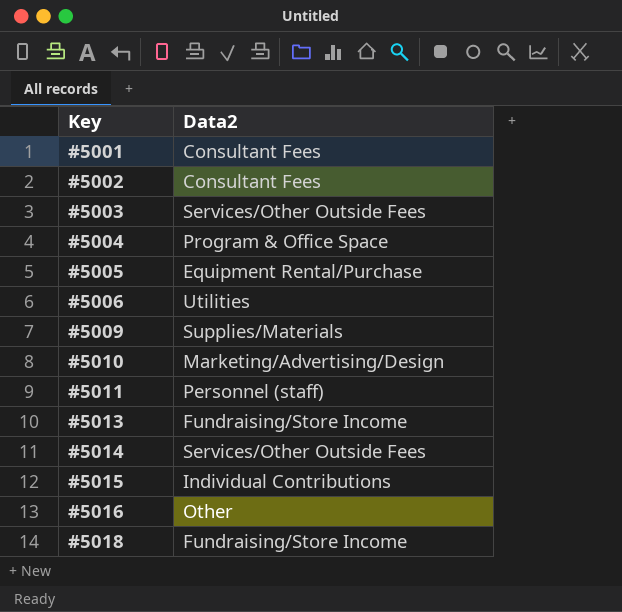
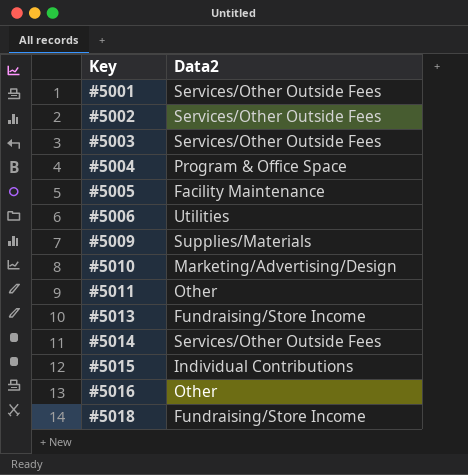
#5001 | Data2: Consultant Fees -> Services/Other Outside Fees
#5002 | Data2: Consultant Fees -> Services/Other Outside Fees
#5005 | Data2: Equipment Rental/Purchase -> Facility Maintenance
#5011 | Data2: Personnel (staff) -> Other

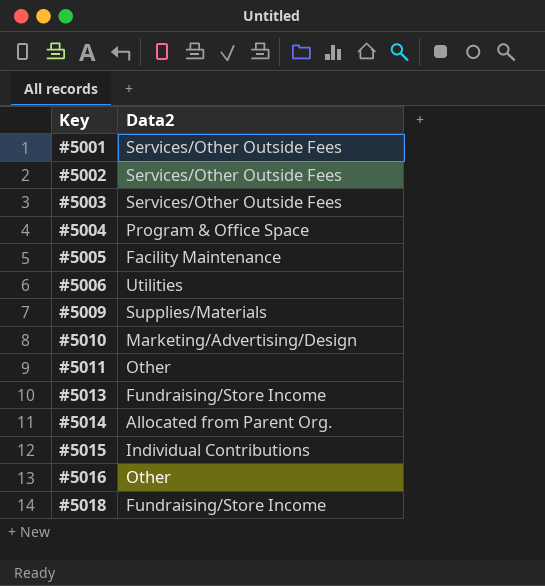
#5014 | Data2: Services/Other Outside Fees -> Allocated from Parent Org.

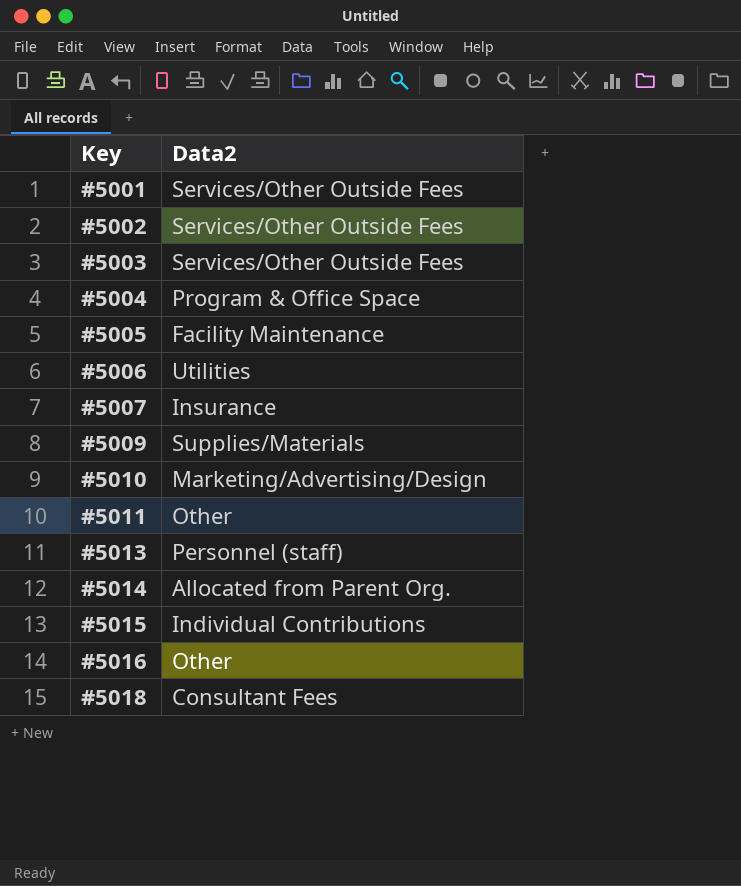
row #5007: none -> Insurance
#5013 | Data2: Fundraising/Store Income -> Personnel (staff)
#5018 | Data2: Fundraising/Store Income -> Consultant Fees

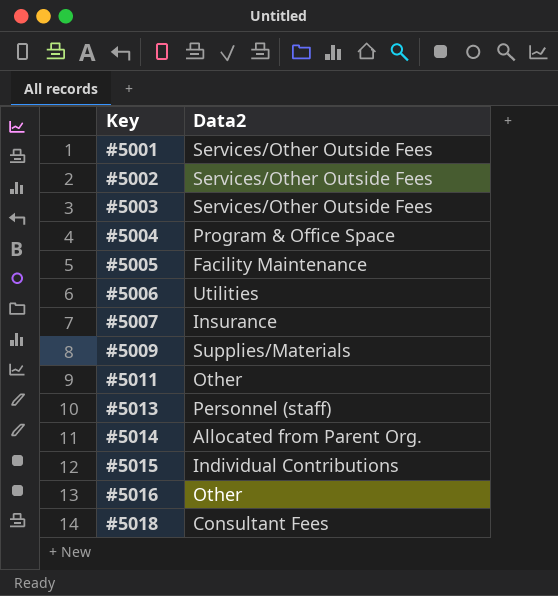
row #5010: Marketing/Advertising/Design -> none

